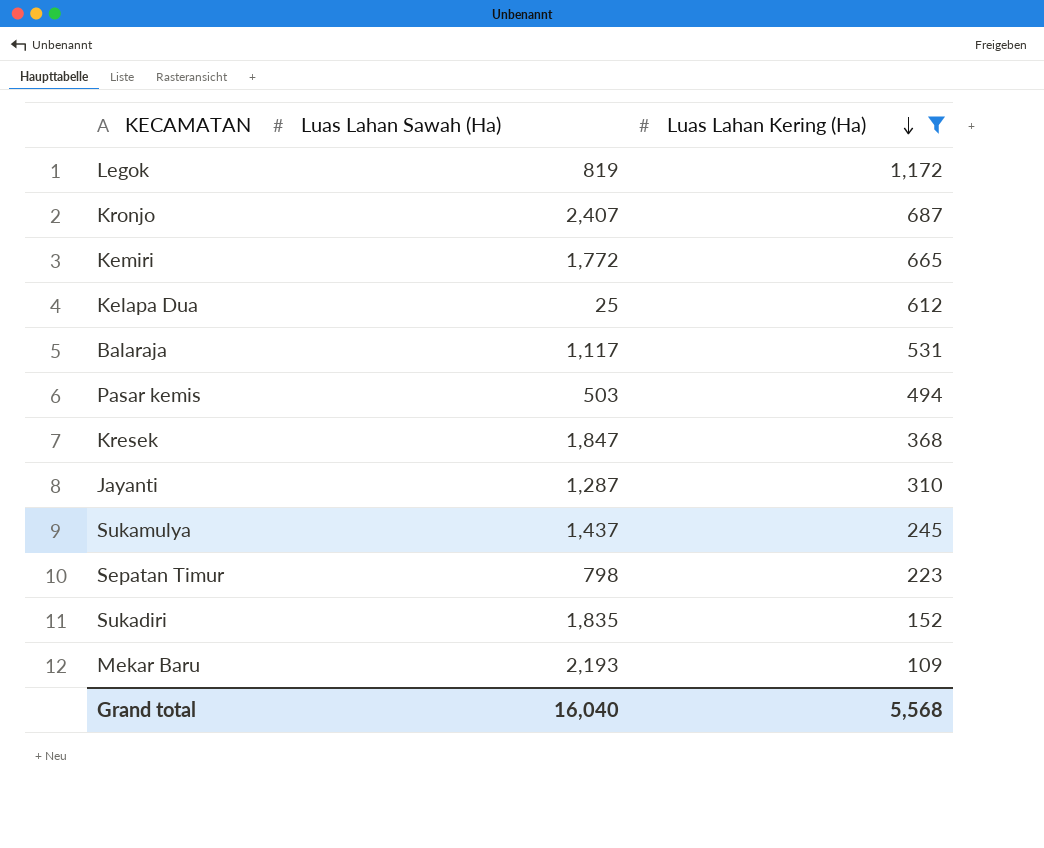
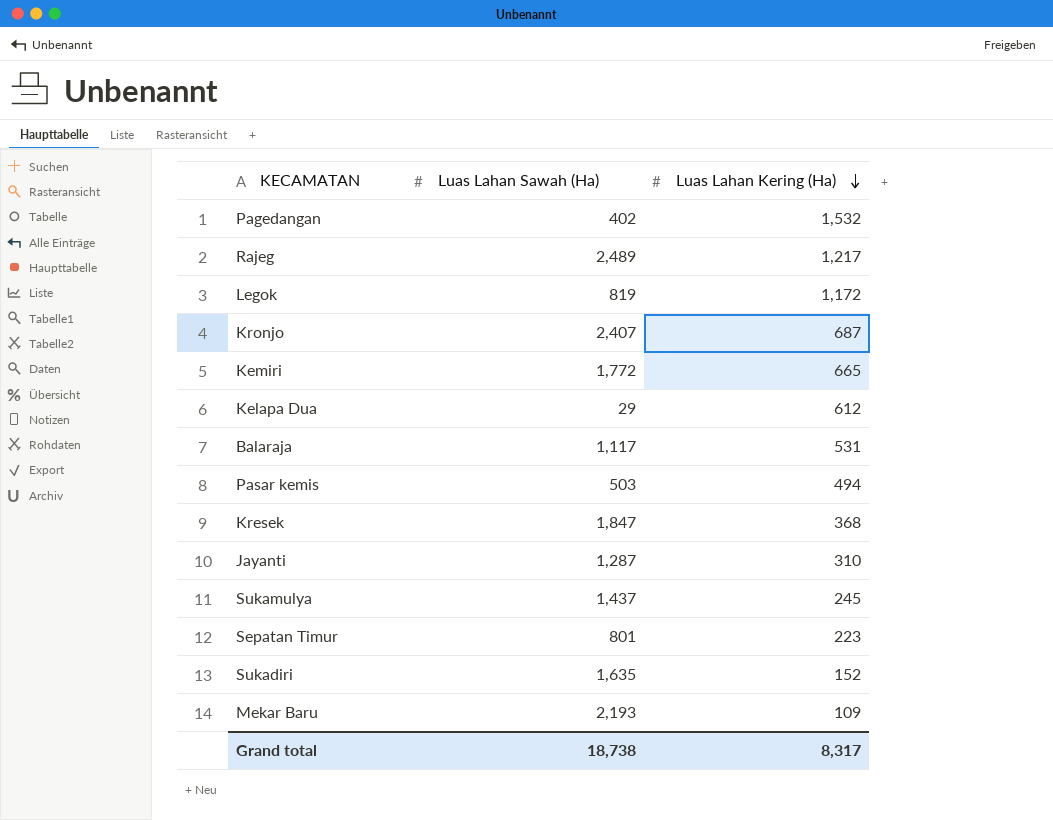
filter: Luas Lahan Kering (Ha) <= 1,172 -> none
Kelapa Dua | Luas Lahan Sawah (Ha): 25 -> 29
Sepatan Timur | Luas Lahan Sawah (Ha): 798 -> 801
Sukadiri | Luas Lahan Sawah (Ha): 1,835 -> 1,635
Grand total | Luas Lahan Sawah (Ha): 16,040 -> 18,738
Grand total | Luas Lahan Kering (Ha): 5,568 -> 8,317

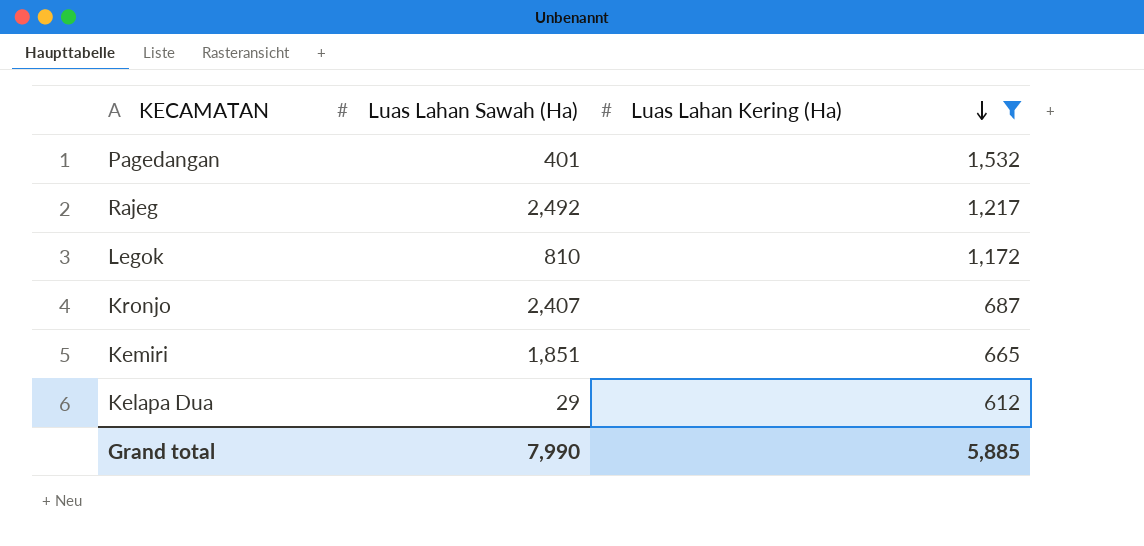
filter: none -> Luas Lahan Kering (Ha) >= 612
Pagedangan | Luas Lahan Sawah (Ha): 402 -> 401
Rajeg | Luas Lahan Sawah (Ha): 2,489 -> 2,492
Legok | Luas Lahan Sawah (Ha): 819 -> 810
Kemiri | Luas Lahan Sawah (Ha): 1,772 -> 1,851
Grand total | Luas Lahan Sawah (Ha): 18,738 -> 7,990
Grand total | Luas Lahan Kering (Ha): 8,317 -> 5,885

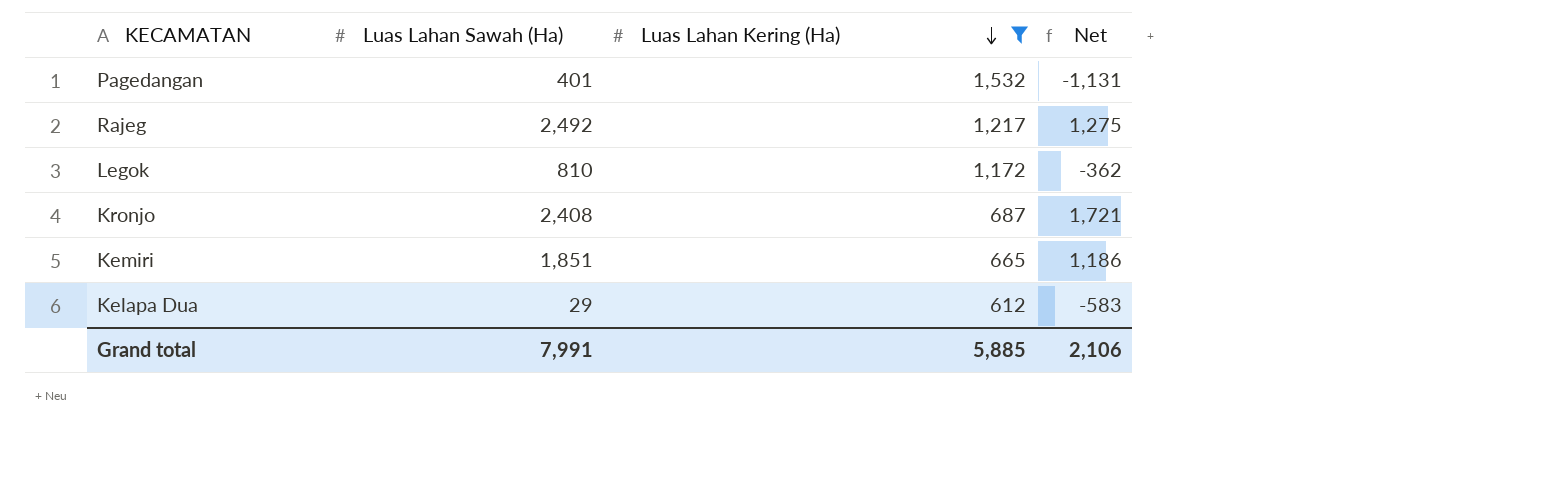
column Net | formula: none -> [Luas Lahan Sawah (Ha)] - [Luas Lahan Kering (Ha)]
Kronjo | Luas Lahan Sawah (Ha): 2,407 -> 2,408
Grand total | Luas Lahan Sawah (Ha): 7,990 -> 7,991

